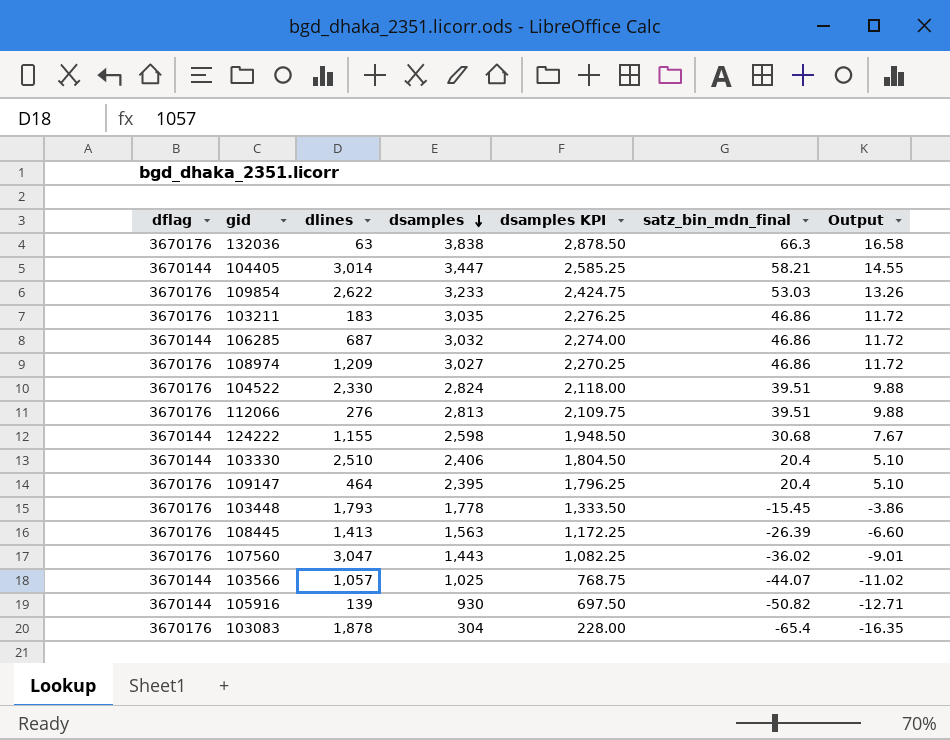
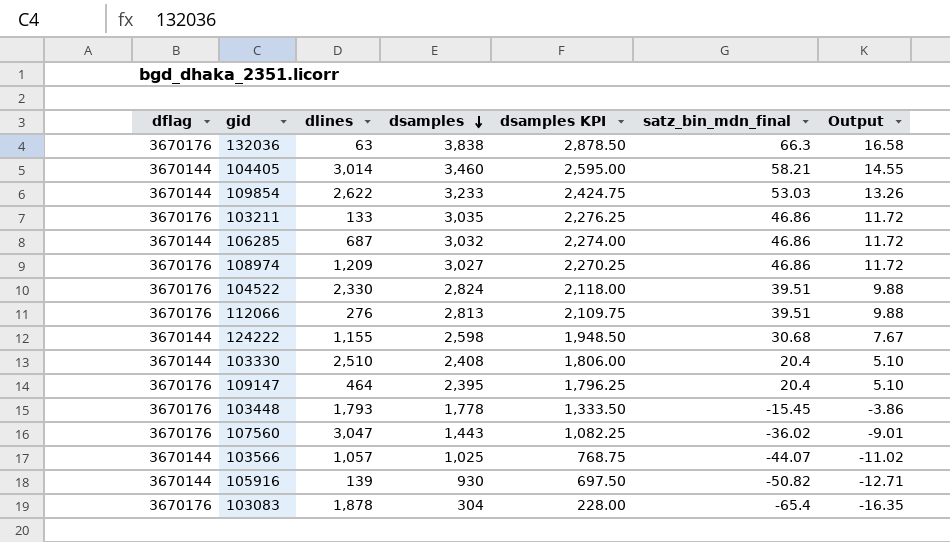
row 108445: 3670176 | 1,413 | 1,563 | 1,172.25 | -26.39 | -6.60 -> none
104405 | dsamples: 3,447 -> 3,460
104405 | dsamples KPI: 2,585.25 -> 2,595.00
109854 | dflag: 3670176 -> 3670144
103211 | dlines: 183 -> 133
103330 | dsamples: 2,406 -> 2,408
103330 | dsamples KPI: 1,804.50 -> 1,806.00

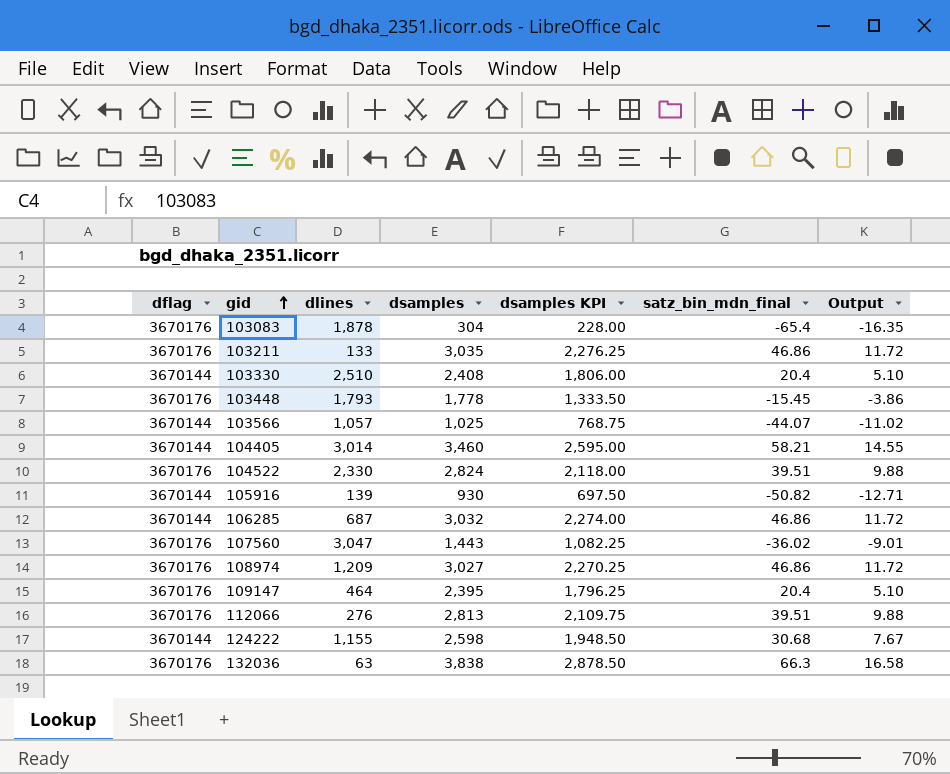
row order: dsamples descending -> gid ascending
row 109854: 3670144 | 2,622 | 3,233 | 2,424.75 | 53.03 | 13.26 -> none

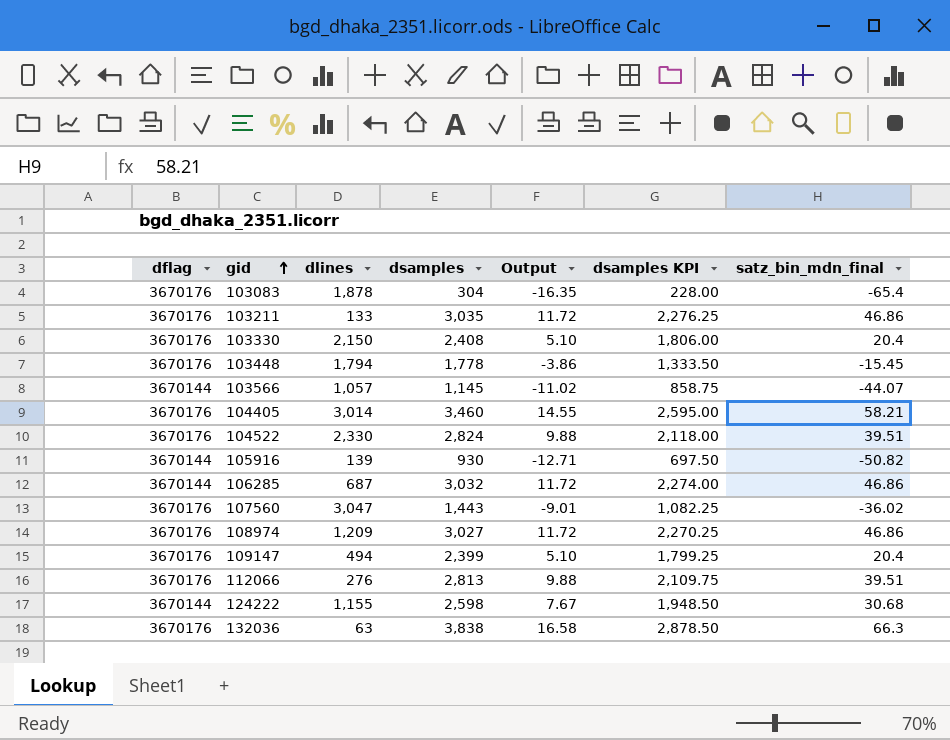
column Output | position: 7 -> 5
103330 | dflag: 3670144 -> 3670176
103330 | dlines: 2,510 -> 2,150
103448 | dlines: 1,793 -> 1,794
103566 | dsamples: 1,025 -> 1,145
103566 | dsamples KPI: 768.75 -> 858.75
104405 | dflag: 3670144 -> 3670176
109147 | dlines: 464 -> 494
109147 | dsamples: 2,395 -> 2,399
109147 | dsamples KPI: 1,796.25 -> 1,799.25

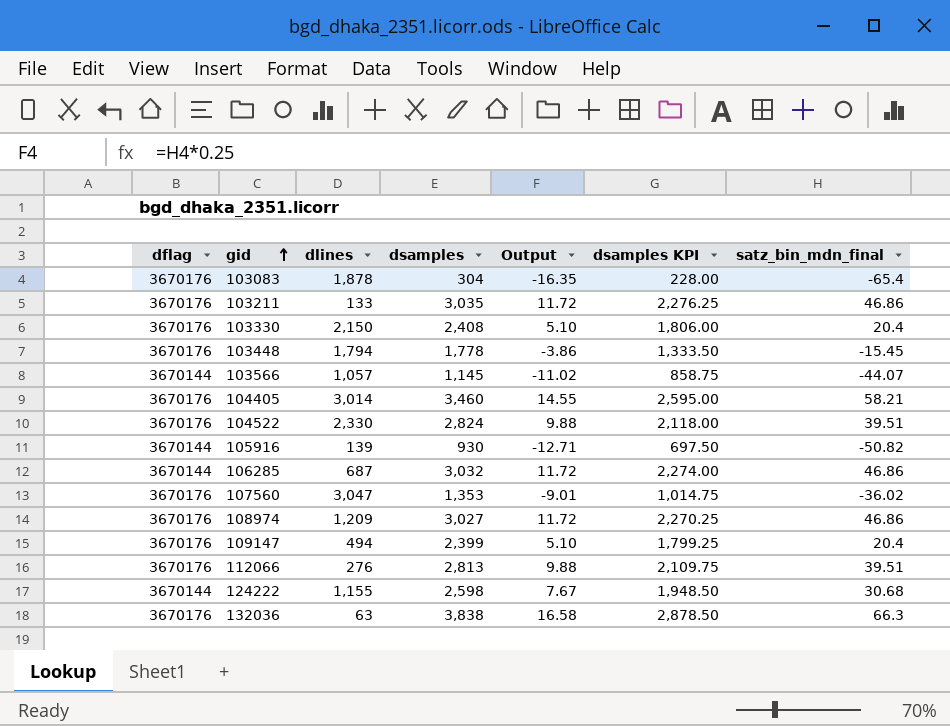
107560 | dsamples: 1,443 -> 1,353
107560 | dsamples KPI: 1,082.25 -> 1,014.75

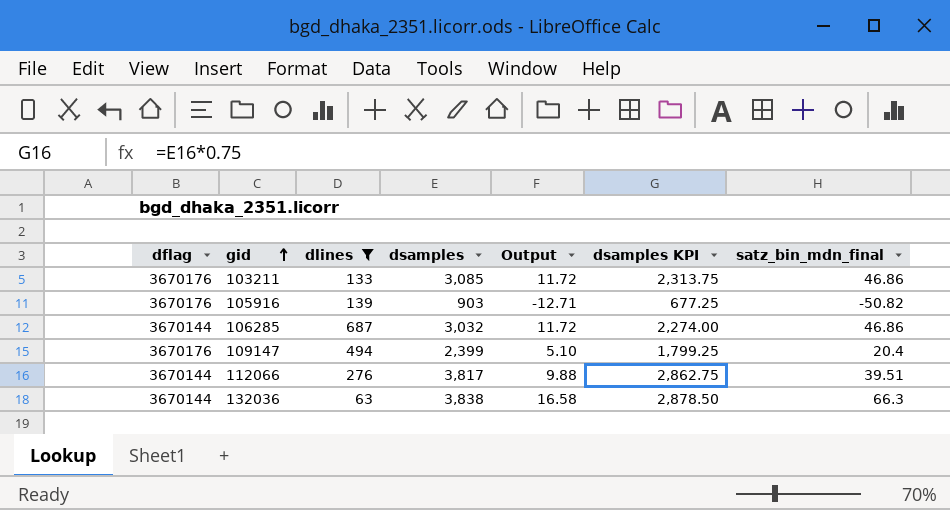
filter: none -> dlines <= 687
103211 | dsamples: 3,035 -> 3,085
103211 | dsamples KPI: 2,276.25 -> 2,313.75
105916 | dflag: 3670144 -> 3670176
105916 | dsamples: 930 -> 903
105916 | dsamples KPI: 697.50 -> 677.25
112066 | dflag: 3670176 -> 3670144
112066 | dsamples: 2,813 -> 3,817
112066 | dsamples KPI: 2,109.75 -> 2,862.75
132036 | dflag: 3670176 -> 3670144

